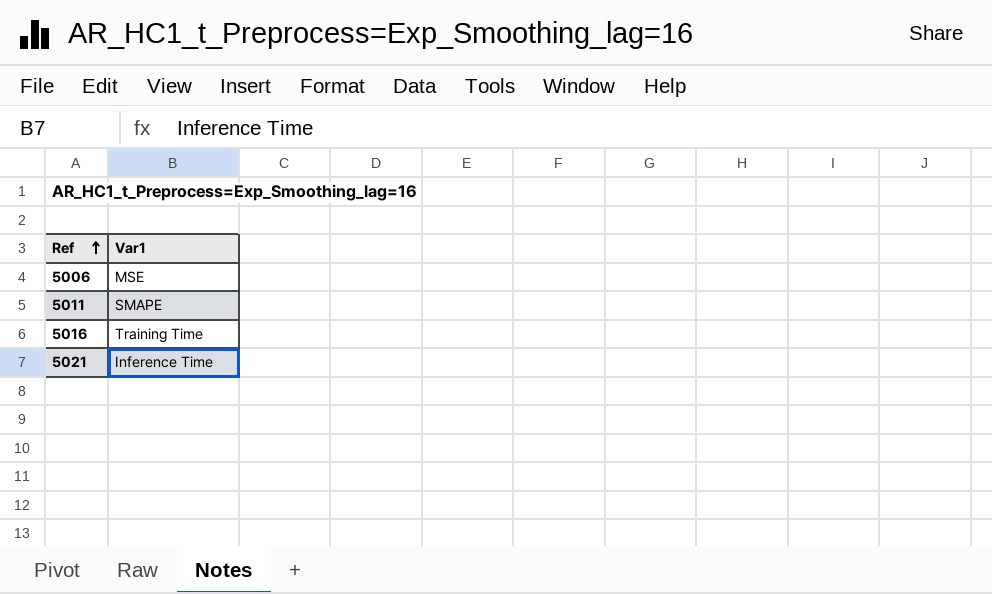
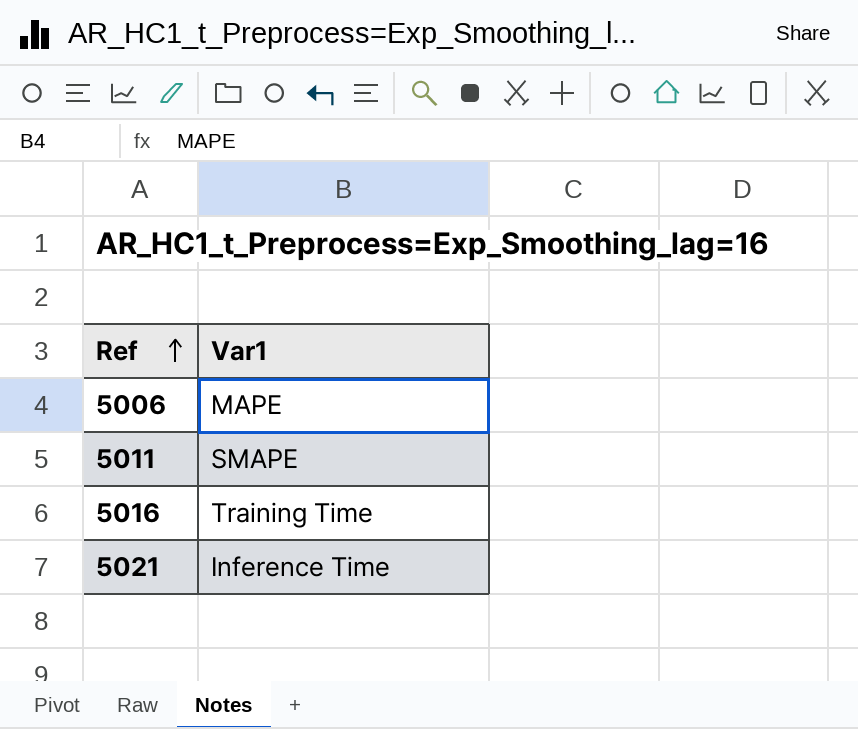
5006 | Var1: MSE -> MAPE

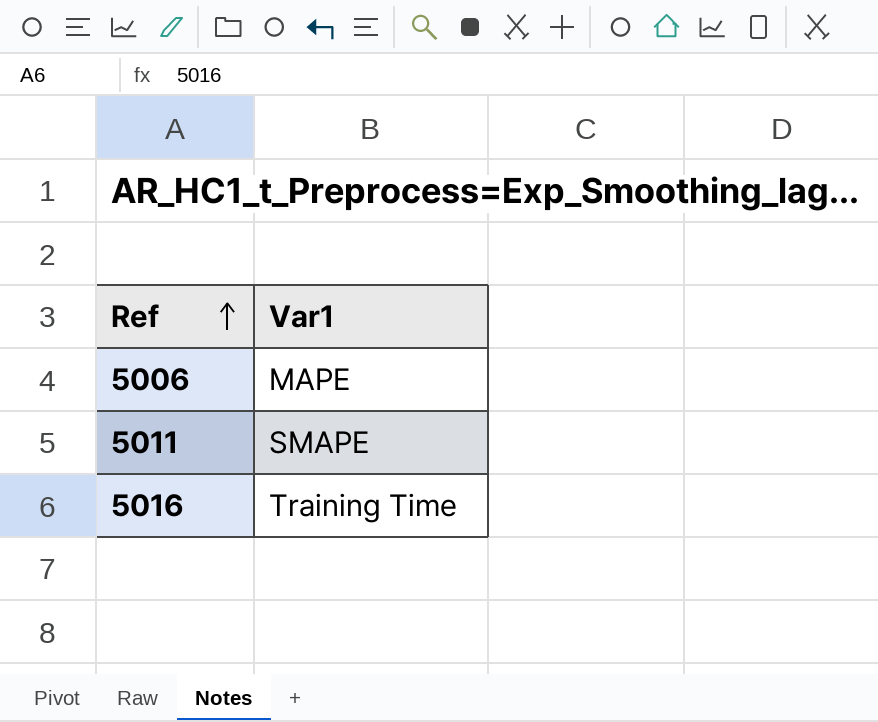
row 5021: Inference Time -> none

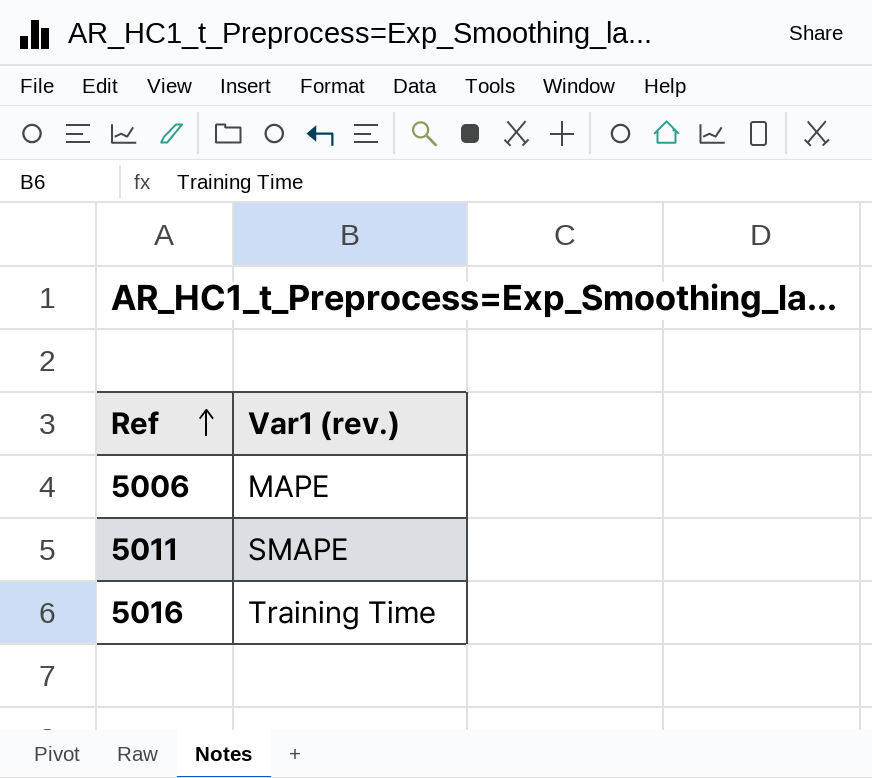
column name: Var1 -> Var1 (rev.)

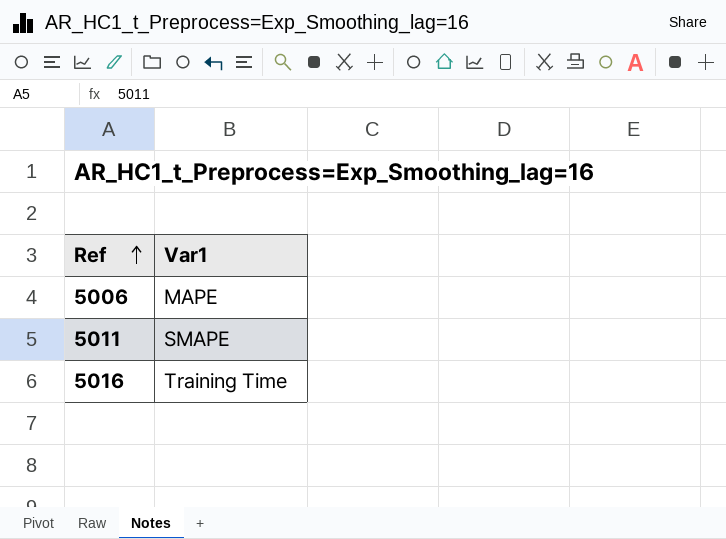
column name: Var1 (rev.) -> Var1

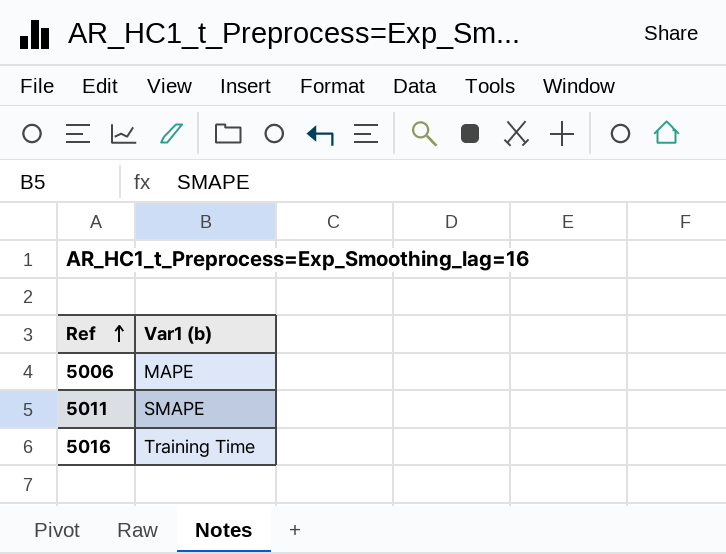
column name: Var1 -> Var1 (b)

